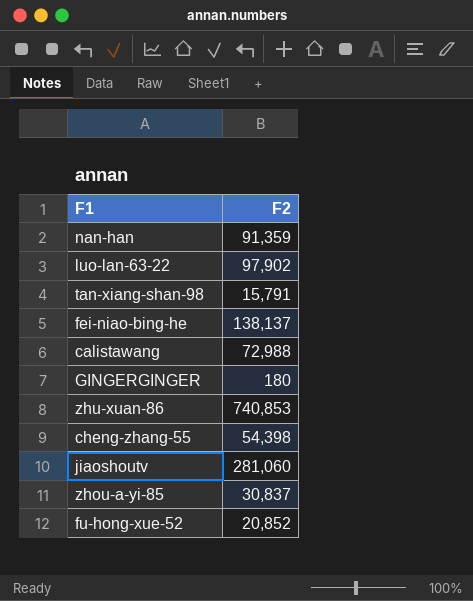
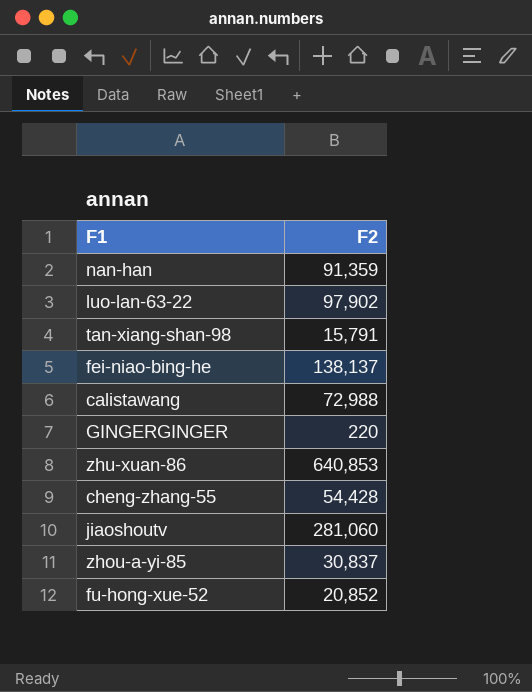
GINGERGINGER | F2: 180 -> 220
zhu-xuan-86 | F2: 740,853 -> 640,853
cheng-zhang-55 | F2: 54,398 -> 54,428

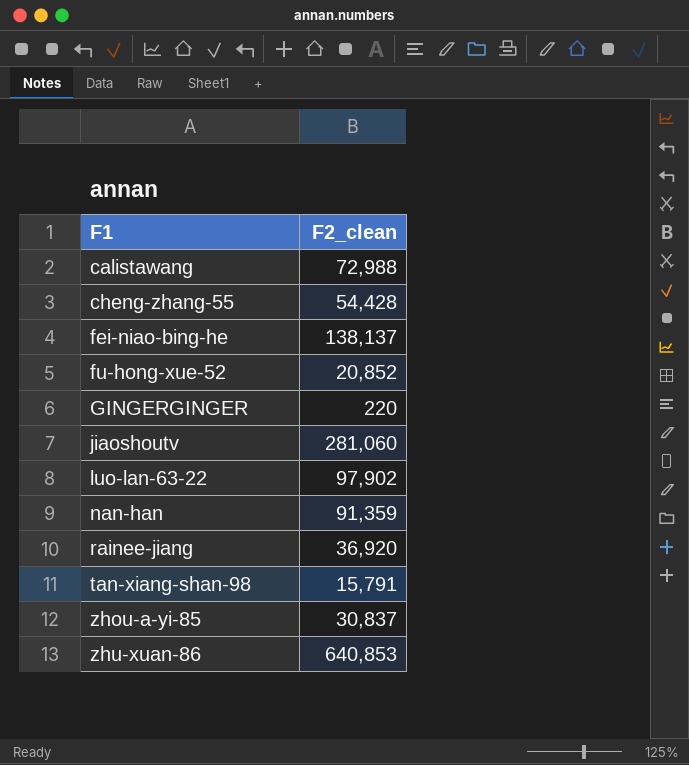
row order: none -> F1 ascending
column name: F2 -> F2_clean
row rainee-jiang: none -> 36,920

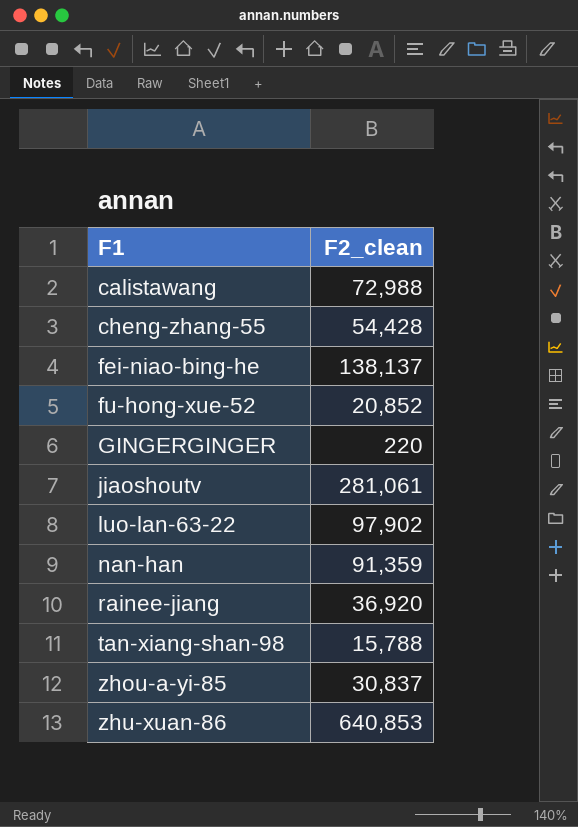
jiaoshoutv | F2_clean: 281,060 -> 281,061
tan-xiang-shan-98 | F2_clean: 15,791 -> 15,788

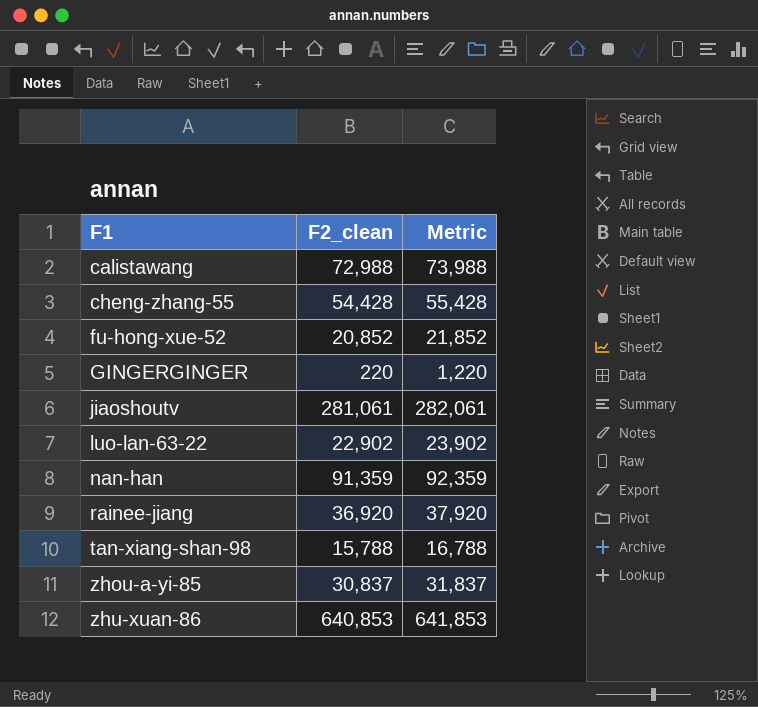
column Metric | formula: none -> [F2_clean] + 1000
row fei-niao-bing-he: 138,137 -> none
luo-lan-63-22 | F2_clean: 97,902 -> 22,902

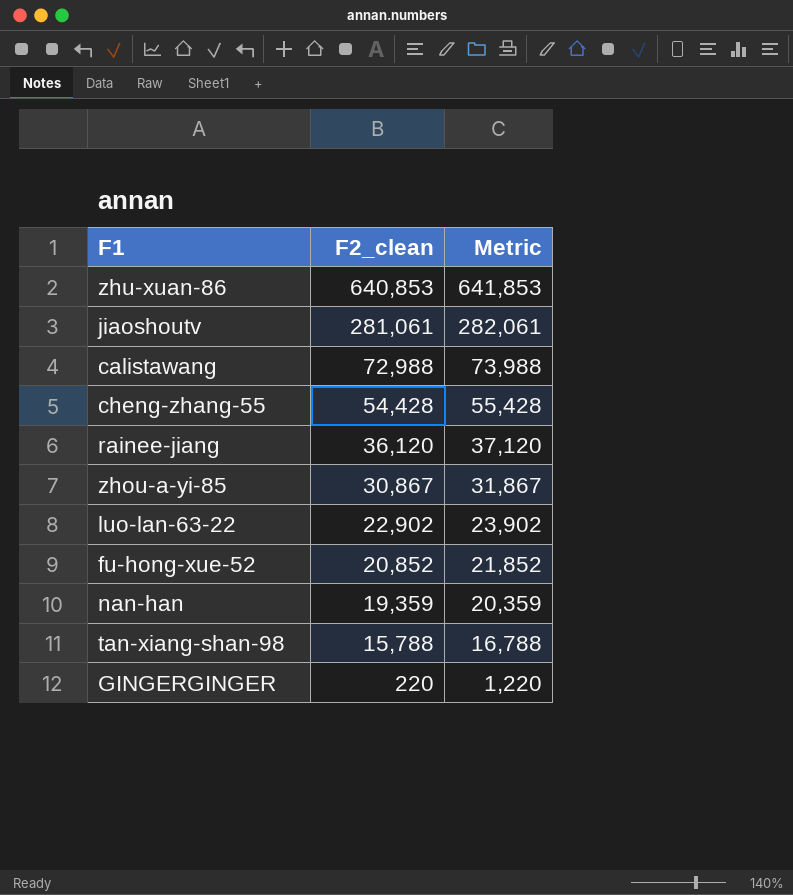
row order: F1 ascending -> F2_clean descending
rainee-jiang | F2_clean: 36,920 -> 36,120
rainee-jiang | Metric: 37,920 -> 37,120
zhou-a-yi-85 | F2_clean: 30,837 -> 30,867
zhou-a-yi-85 | Metric: 31,837 -> 31,867
nan-han | F2_clean: 91,359 -> 19,359
nan-han | Metric: 92,359 -> 20,359

